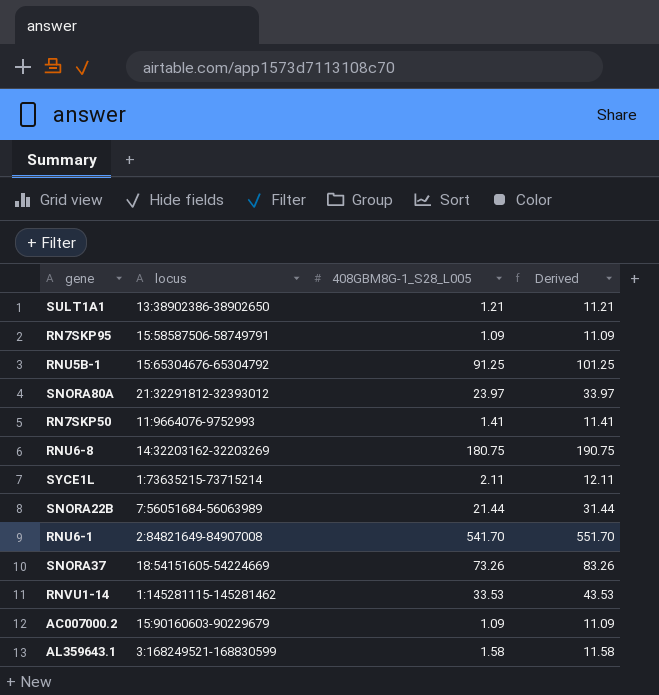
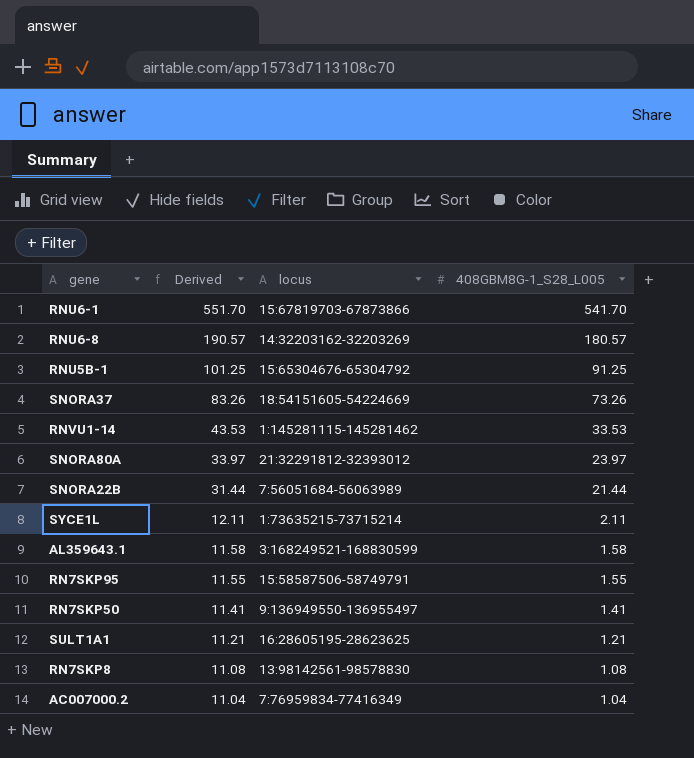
row order: none -> Derived descending
column Derived | position: 4 -> 2
RNU6-1 | locus: 2:84821649-84907008 -> 15:67819703-67873866
RNU6-8 | Derived: 190.75 -> 190.57
RNU6-8 | 408GBM8G-1_S28_L005: 180.75 -> 180.57
RN7SKP95 | Derived: 11.09 -> 11.55
RN7SKP95 | 408GBM8G-1_S28_L005: 1.09 -> 1.55
RN7SKP50 | locus: 11:9664076-9752993 -> 9:136949550-136955497
SULT1A1 | locus: 13:38902386-38902650 -> 16:28605195-28623625
row RN7SKP8: none -> 11.08 | 13:98142561-98578830 | 1.08
AC007000.2 | Derived: 11.09 -> 11.04
AC007000.2 | locus: 15:90160603-90229679 -> 7:76959834-77416349
AC007000.2 | 408GBM8G-1_S28_L005: 1.09 -> 1.04

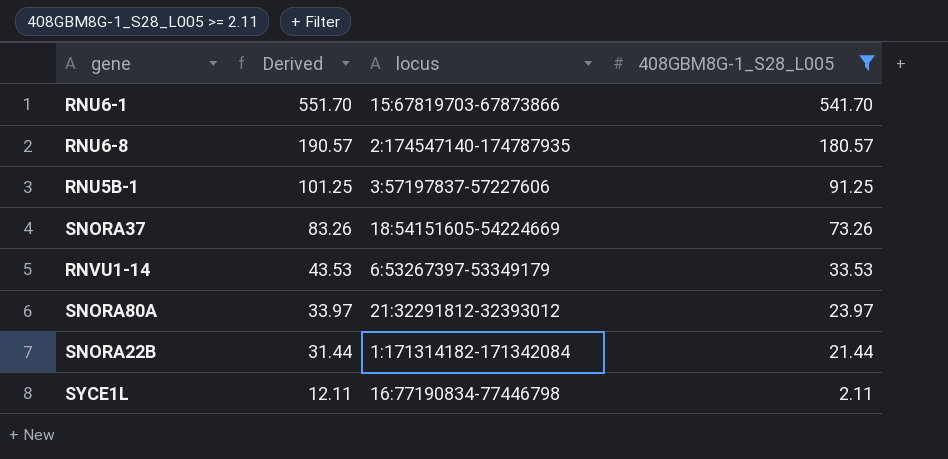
filter: none -> 408GBM8G-1_S28_L005 >= 2.11
RNU6-8 | locus: 14:32203162-32203269 -> 2:174547140-174787935
RNU5B-1 | locus: 15:65304676-65304792 -> 3:57197837-57227606
RNVU1-14 | locus: 1:145281115-145281462 -> 6:53267397-53349179
SNORA22B | locus: 7:56051684-56063989 -> 1:171314182-171342084
SYCE1L | locus: 1:73635215-73715214 -> 16:77190834-77446798

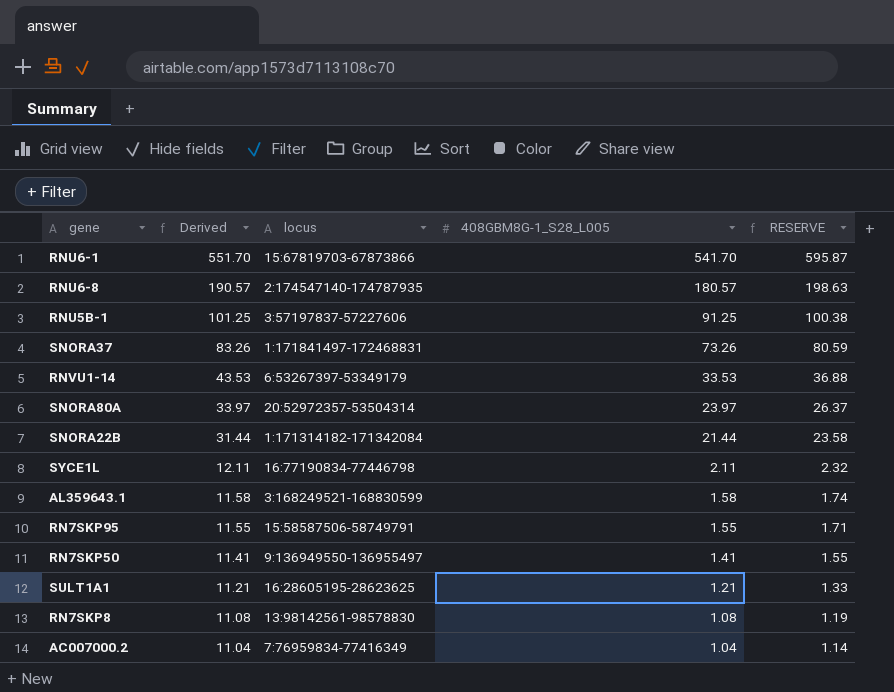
filter: 408GBM8G-1_S28_L005 >= 2.11 -> none
column RESERVE | formula: none -> [408GBM8G-1_S28_L005] * 1.1
SNORA37 | locus: 18:54151605-54224669 -> 1:171841497-172468831
SNORA80A | locus: 21:32291812-32393012 -> 20:52972357-53504314

